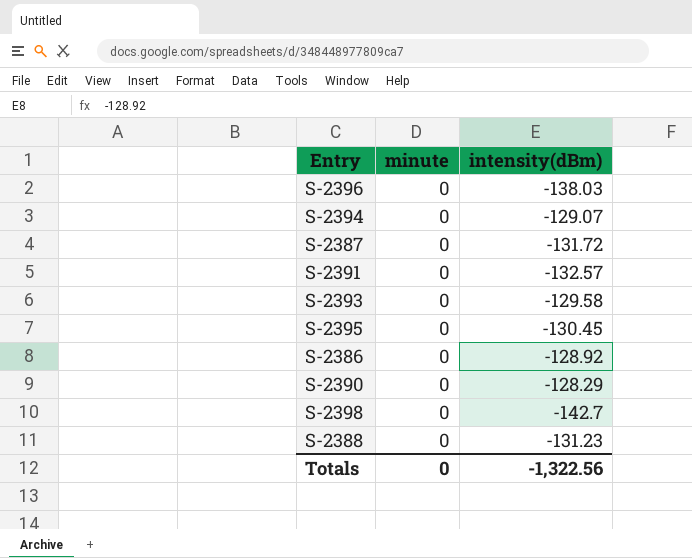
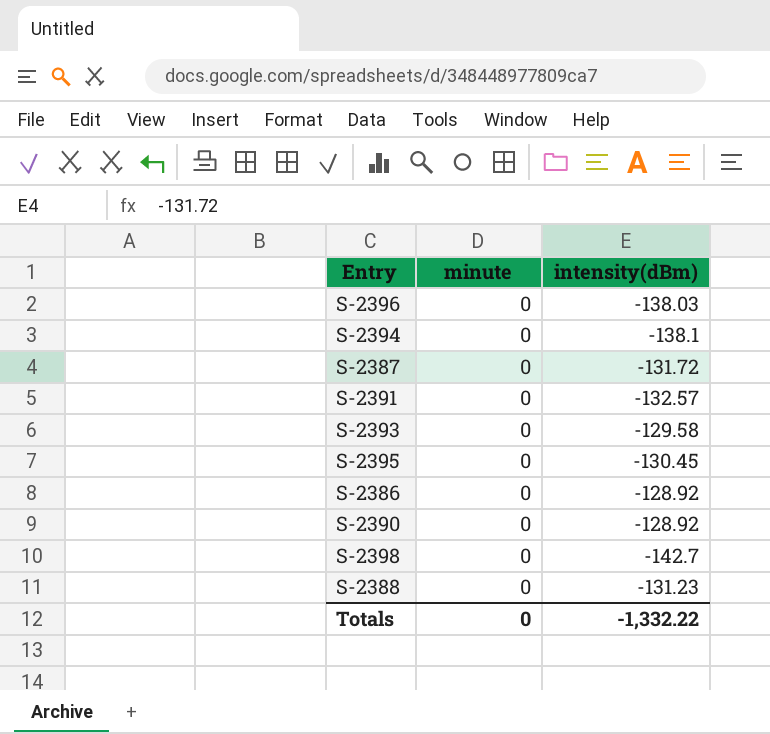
S-2394 | intensity(dBm): -129.07 -> -138.1
S-2390 | intensity(dBm): -128.29 -> -128.92
Totals | intensity(dBm): -1,322.56 -> -1,332.22

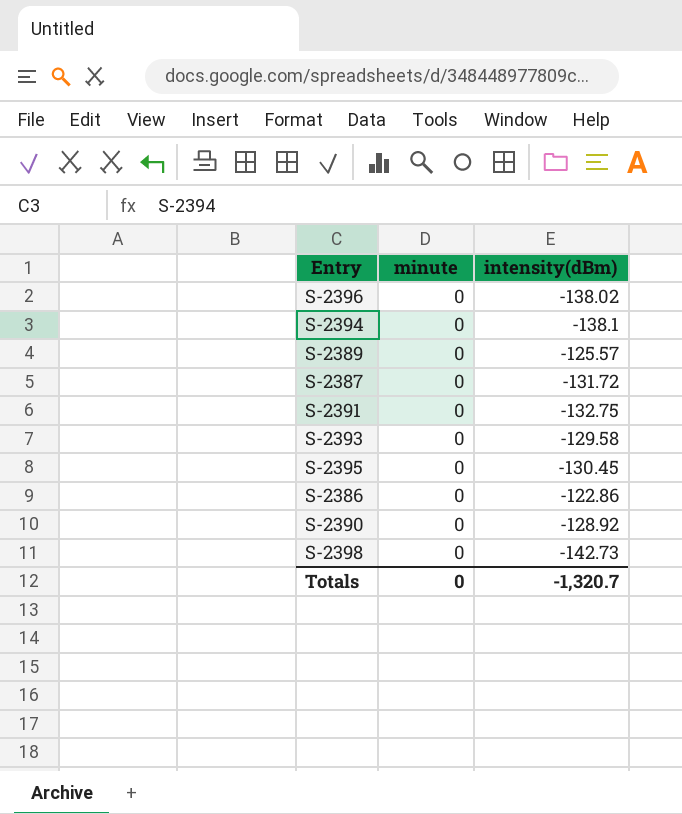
row S-2388: 0 | -131.23 -> none
S-2396 | intensity(dBm): -138.03 -> -138.02
row S-2389: none -> 0 | -125.57
S-2391 | intensity(dBm): -132.57 -> -132.75
S-2386 | intensity(dBm): -128.92 -> -122.86
S-2398 | intensity(dBm): -142.7 -> -142.73
Totals | intensity(dBm): -1,332.22 -> -1,320.7

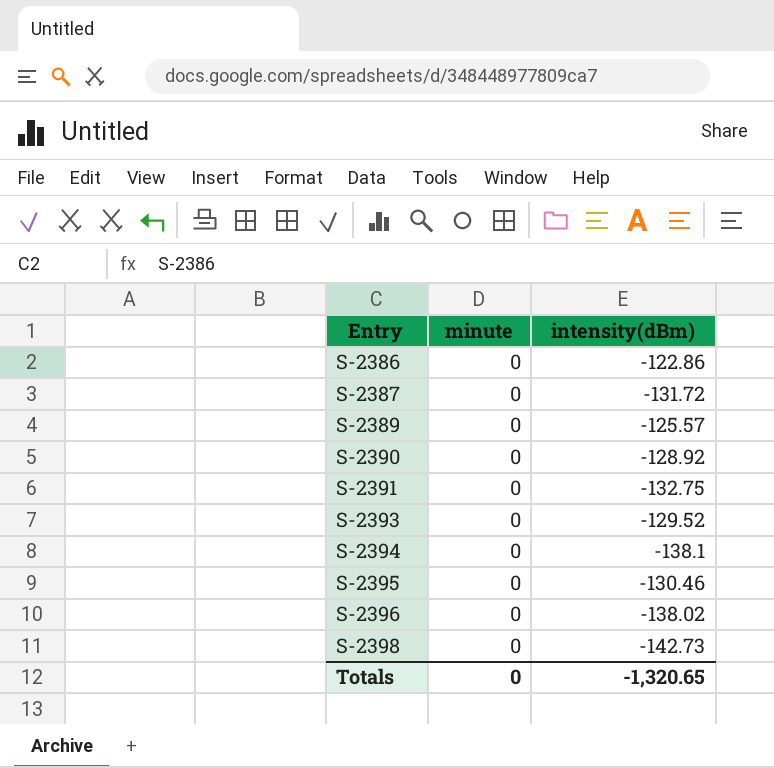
row order: none -> Entry ascending
S-2393 | intensity(dBm): -129.58 -> -129.52
S-2395 | intensity(dBm): -130.45 -> -130.46
Totals | intensity(dBm): -1,320.7 -> -1,320.65

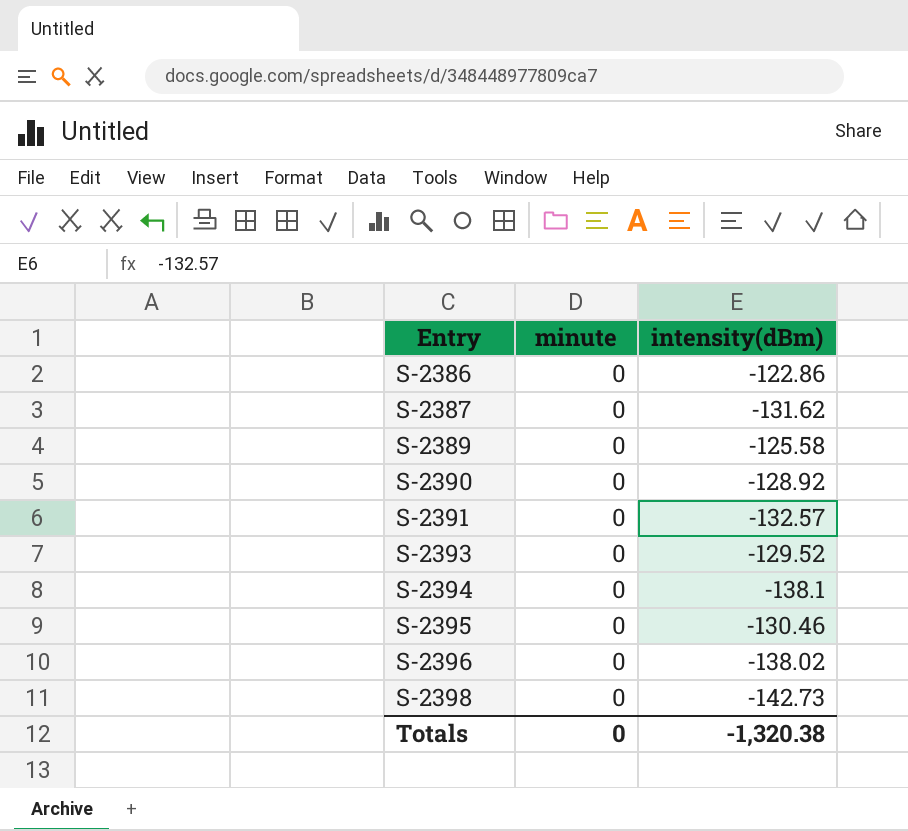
S-2387 | intensity(dBm): -131.72 -> -131.62
S-2389 | intensity(dBm): -125.57 -> -125.58
S-2391 | intensity(dBm): -132.75 -> -132.57
Totals | intensity(dBm): -1,320.65 -> -1,320.38

